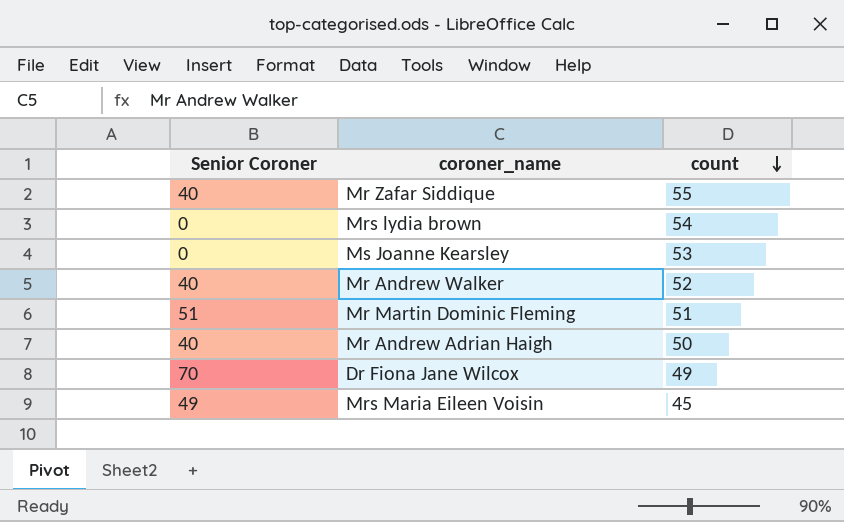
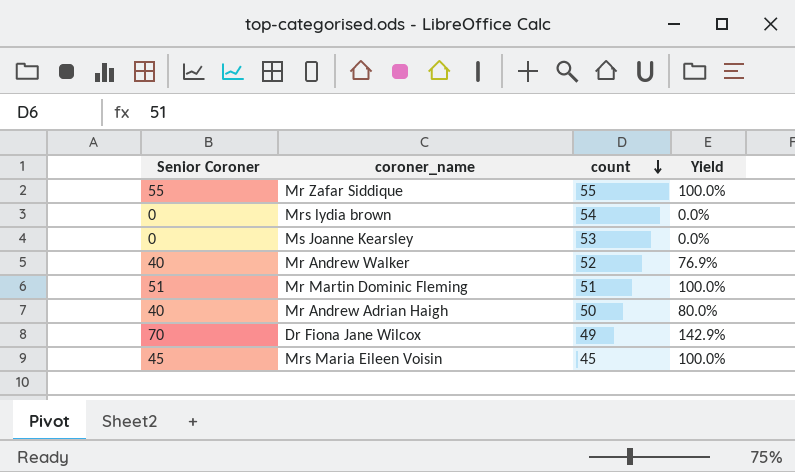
column Yield | formula: none -> [Senior Coroner] / [count]
Mr Zafar Siddique | Senior Coroner: 40 -> 55
Mrs Maria Eileen Voisin | Senior Coroner: 49 -> 45

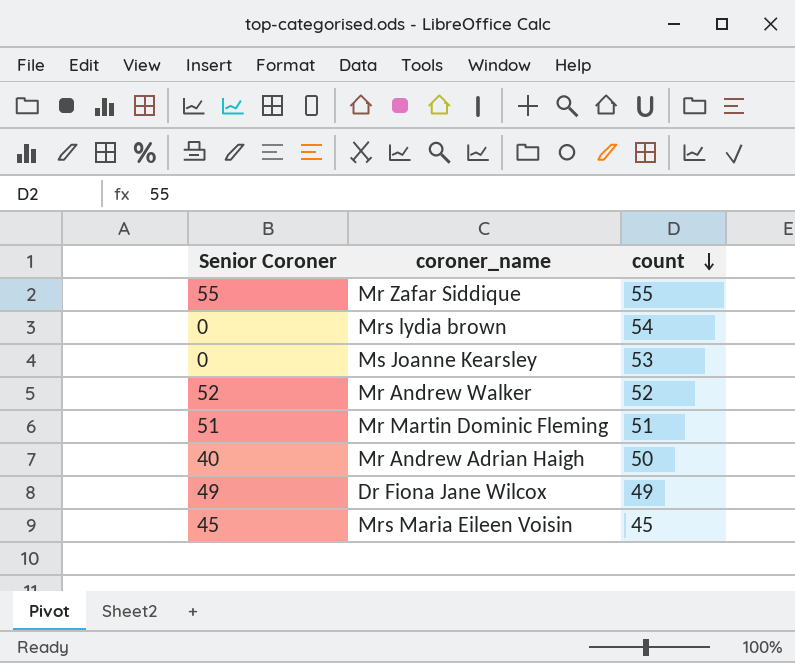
column Yield | formula: [Senior Coroner] / [count] -> none
Mr Andrew Walker | Senior Coroner: 40 -> 52
Dr Fiona Jane Wilcox | Senior Coroner: 70 -> 49

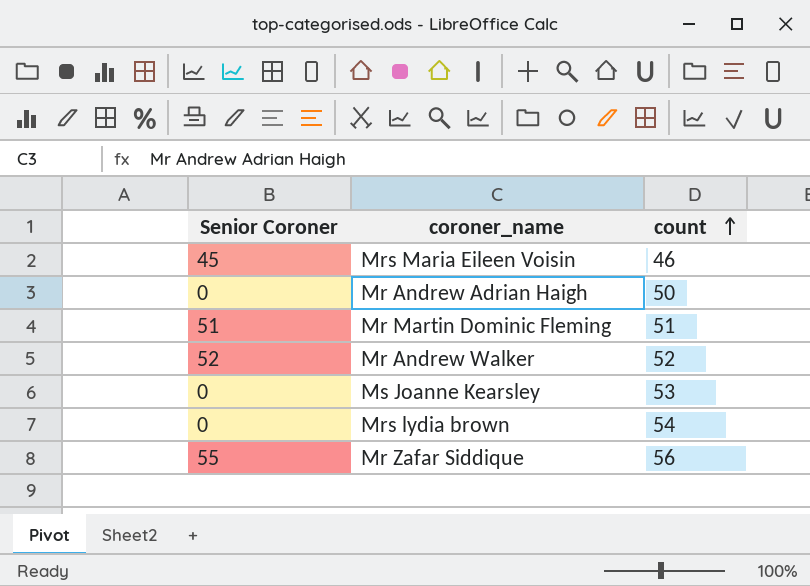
row order: count descending -> count ascending
row Dr Fiona Jane Wilcox: 49 | 49 -> none
Mrs Maria Eileen Voisin | count: 45 -> 46
Mr Andrew Adrian Haigh | Senior Coroner: 40 -> 0
Mr Zafar Siddique | count: 55 -> 56

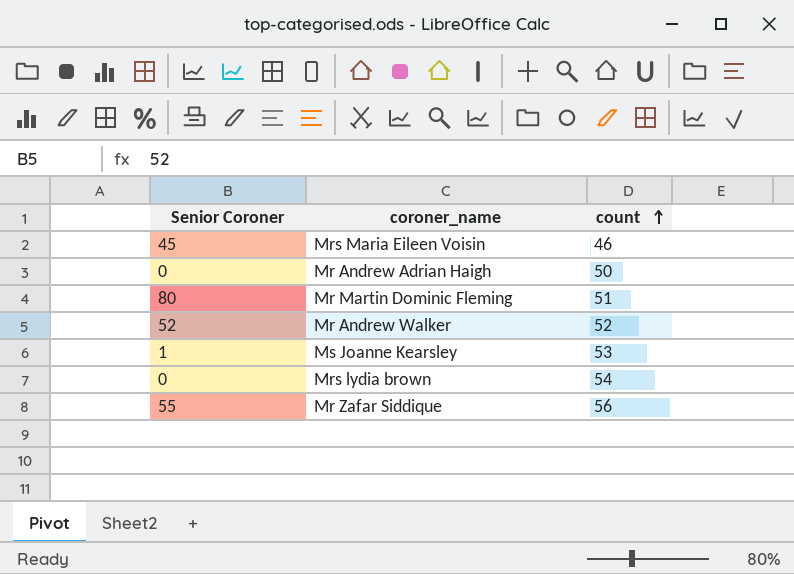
Mr Martin Dominic Fleming | Senior Coroner: 51 -> 80
Ms Joanne Kearsley | Senior Coroner: 0 -> 1

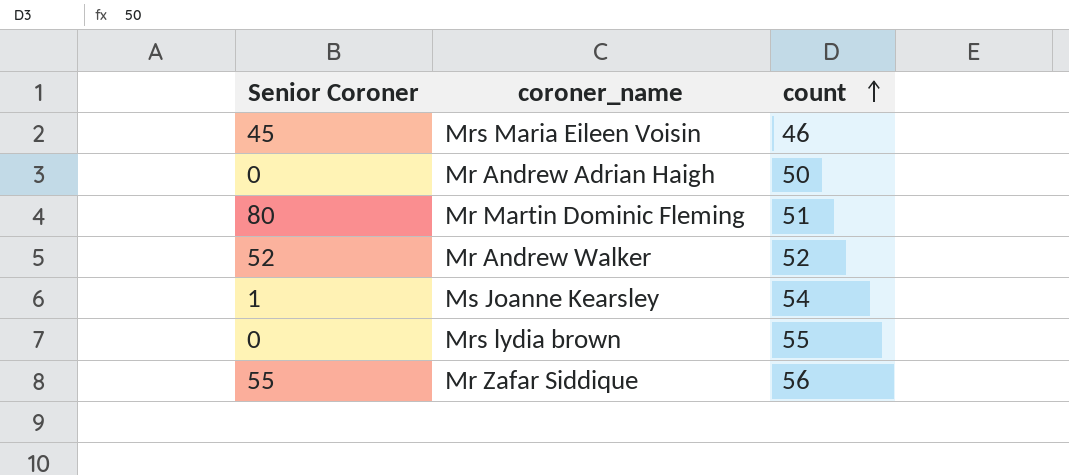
Ms Joanne Kearsley | count: 53 -> 54
Mrs lydia brown | count: 54 -> 55

